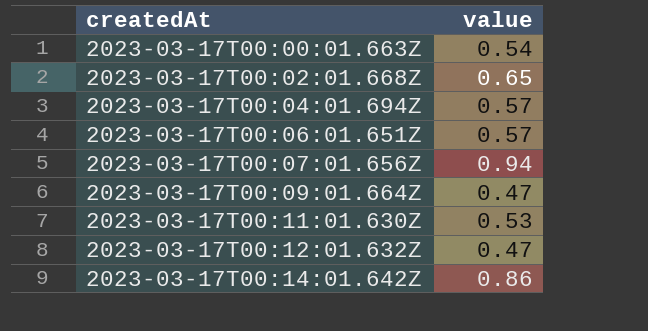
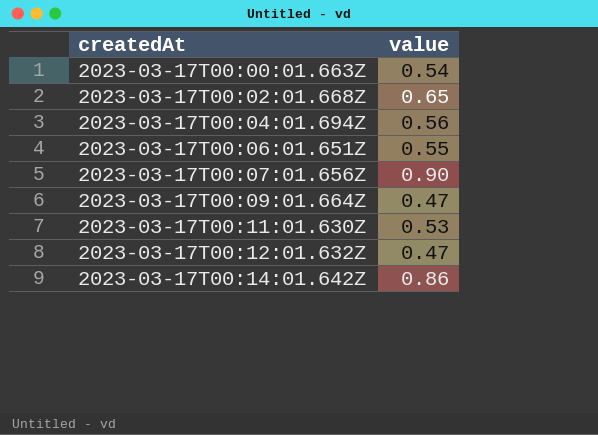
2023-03-17T00:04:01.694Z | value: 0.57 -> 0.56
2023-03-17T00:06:01.651Z | value: 0.57 -> 0.55
2023-03-17T00:07:01.656Z | value: 0.94 -> 0.90

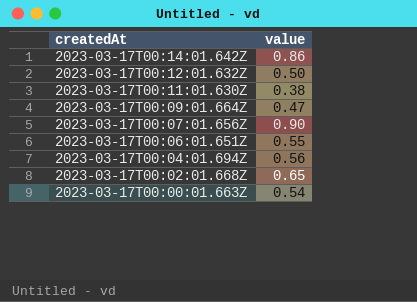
row order: createdAt ascending -> createdAt descending
2023-03-17T00:12:01.632Z | value: 0.47 -> 0.50
2023-03-17T00:11:01.630Z | value: 0.53 -> 0.38

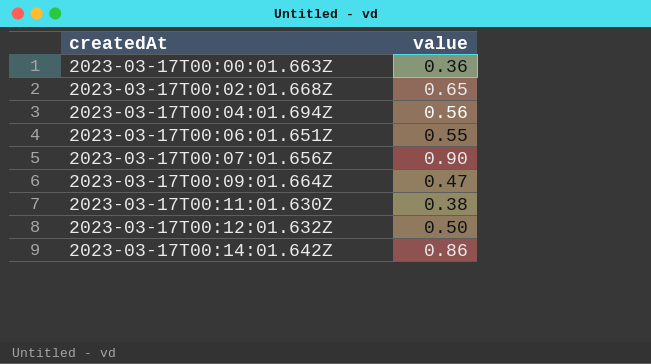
row order: createdAt descending -> createdAt ascending
2023-03-17T00:00:01.663Z | value: 0.54 -> 0.36

